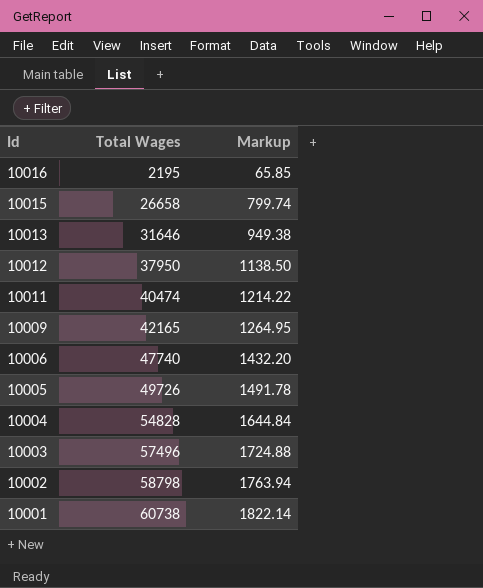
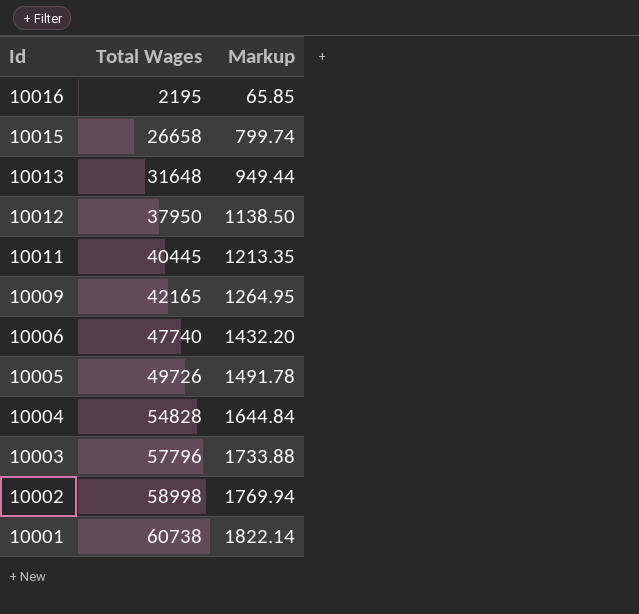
10013 | Total Wages: 31646 -> 31648
10013 | Markup: 949.38 -> 949.44
10011 | Total Wages: 40474 -> 40445
10011 | Markup: 1214.22 -> 1213.35
10003 | Total Wages: 57496 -> 57796
10003 | Markup: 1724.88 -> 1733.88
10002 | Total Wages: 58798 -> 58998
10002 | Markup: 1763.94 -> 1769.94

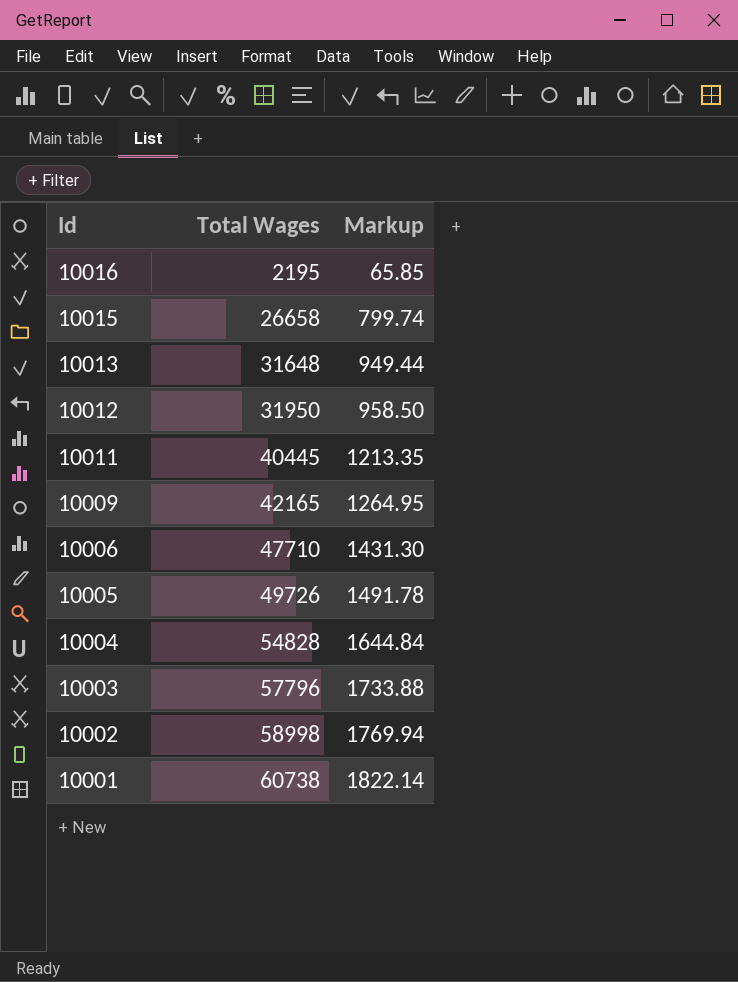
10012 | Total Wages: 37950 -> 31950
10012 | Markup: 1138.50 -> 958.50
10006 | Total Wages: 47740 -> 47710
10006 | Markup: 1432.20 -> 1431.30

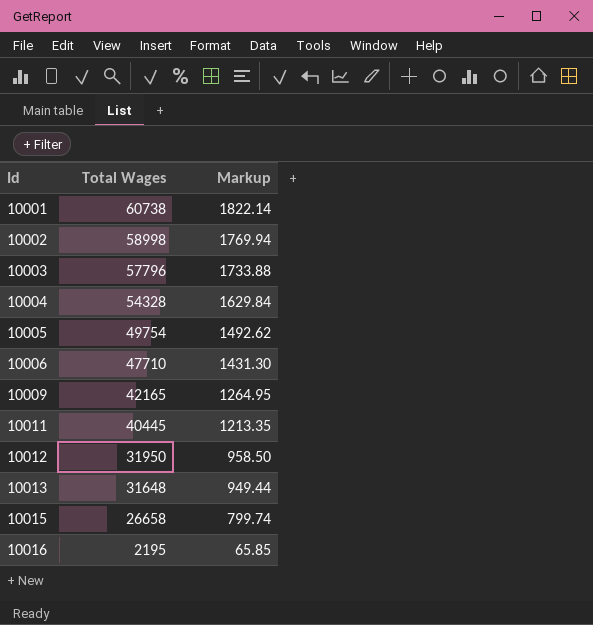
row order: Id descending -> Id ascending
10004 | Total Wages: 54828 -> 54328
10004 | Markup: 1644.84 -> 1629.84
10005 | Total Wages: 49726 -> 49754
10005 | Markup: 1491.78 -> 1492.62

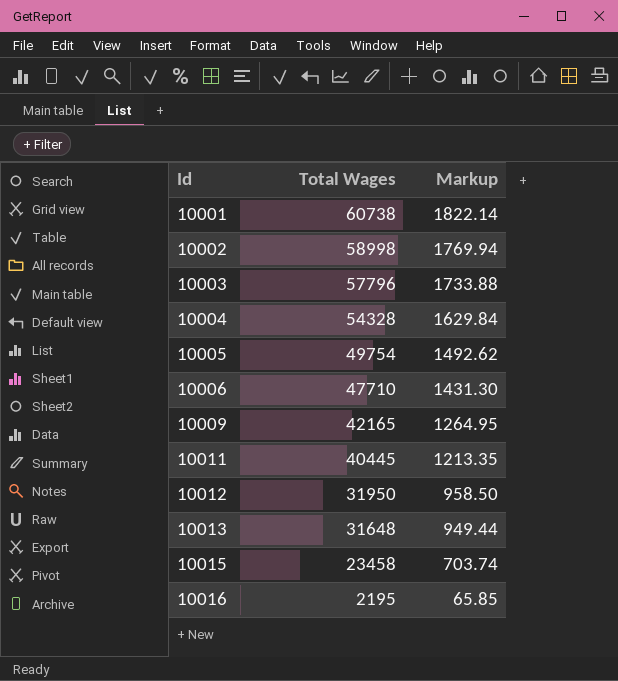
10015 | Total Wages: 26658 -> 23458
10015 | Markup: 799.74 -> 703.74

